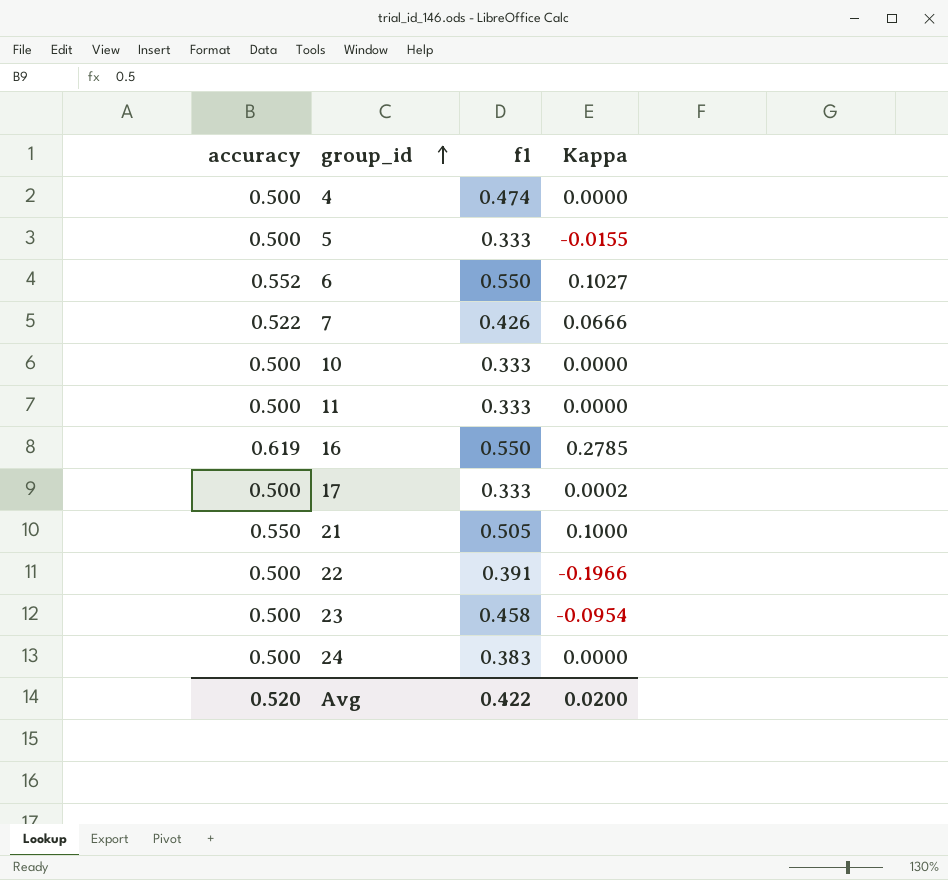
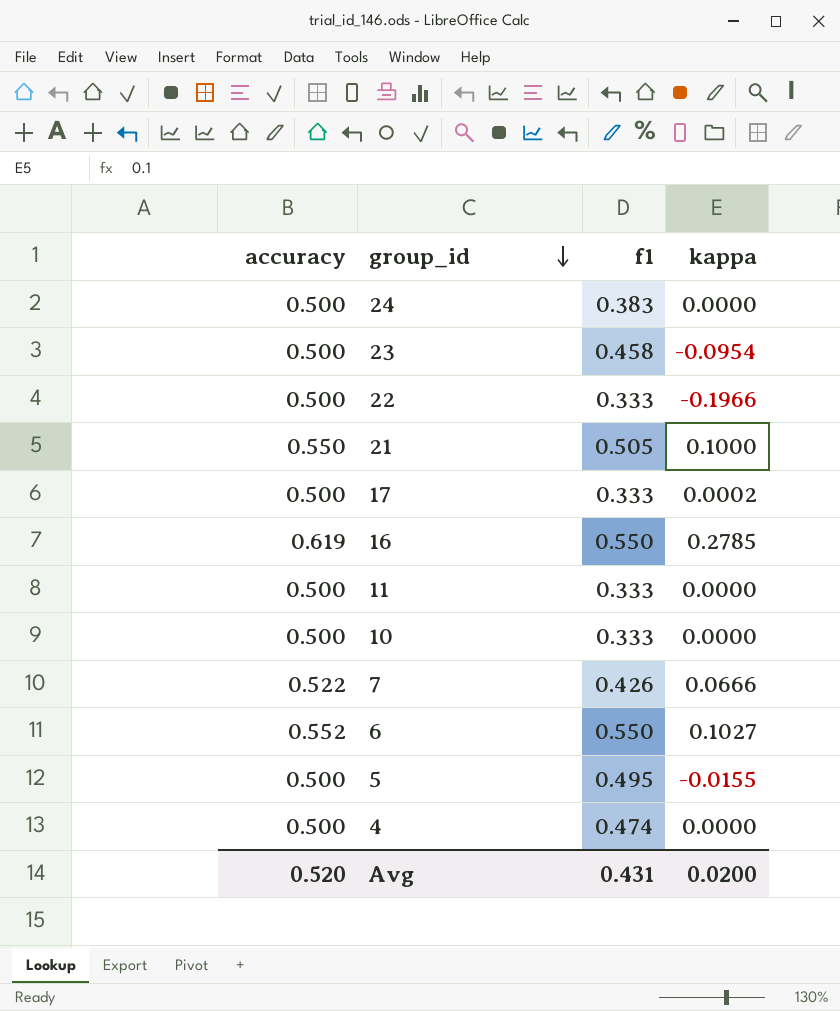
row order: group_id ascending -> group_id descending
column name: Kappa -> kappa
22 | f1: 0.391 -> 0.333
5 | f1: 0.333 -> 0.495
Avg | f1: 0.422 -> 0.431

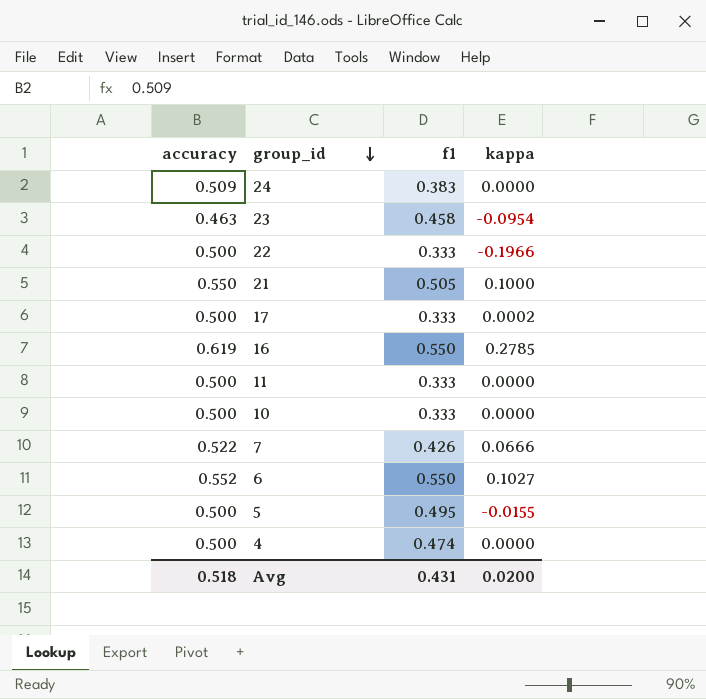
24 | accuracy: 0.500 -> 0.509
23 | accuracy: 0.500 -> 0.463
Avg | accuracy: 0.520 -> 0.518

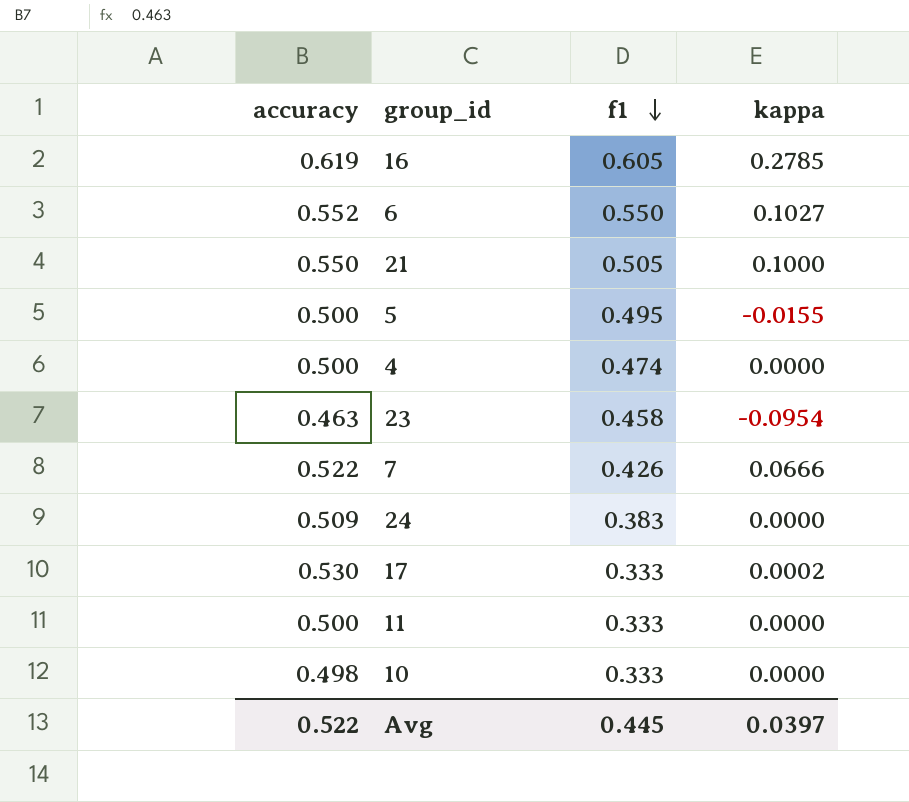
row order: group_id descending -> f1 descending
row 22: 0.500 | 0.333 | -0.1966 -> none
16 | f1: 0.550 -> 0.605
17 | accuracy: 0.500 -> 0.530
10 | accuracy: 0.500 -> 0.498
Avg | accuracy: 0.518 -> 0.522
Avg | f1: 0.431 -> 0.445
Avg | kappa: 0.0200 -> 0.0397

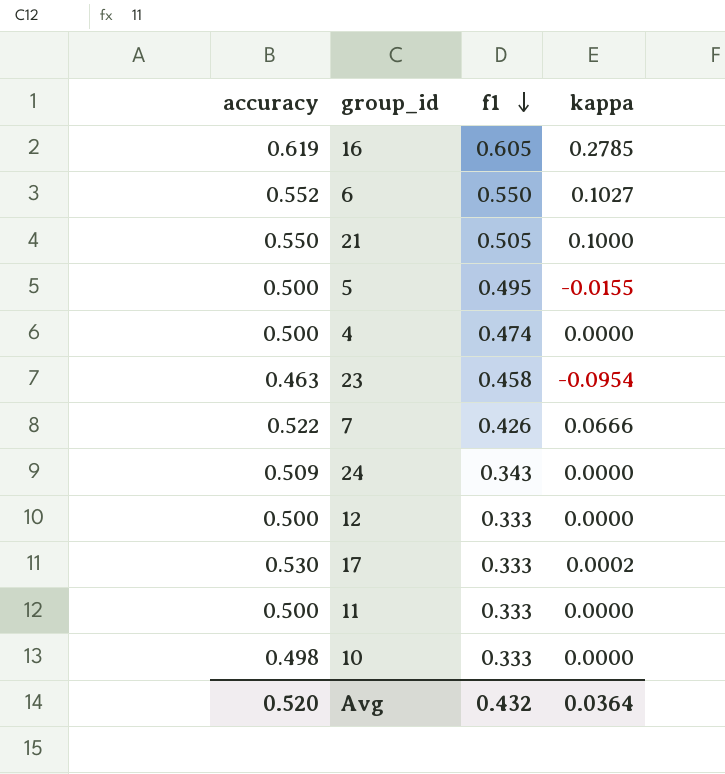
24 | f1: 0.383 -> 0.343
row 12: none -> 0.500 | 0.333 | 0.0000
Avg | accuracy: 0.522 -> 0.520
Avg | f1: 0.445 -> 0.432
Avg | kappa: 0.0397 -> 0.0364

